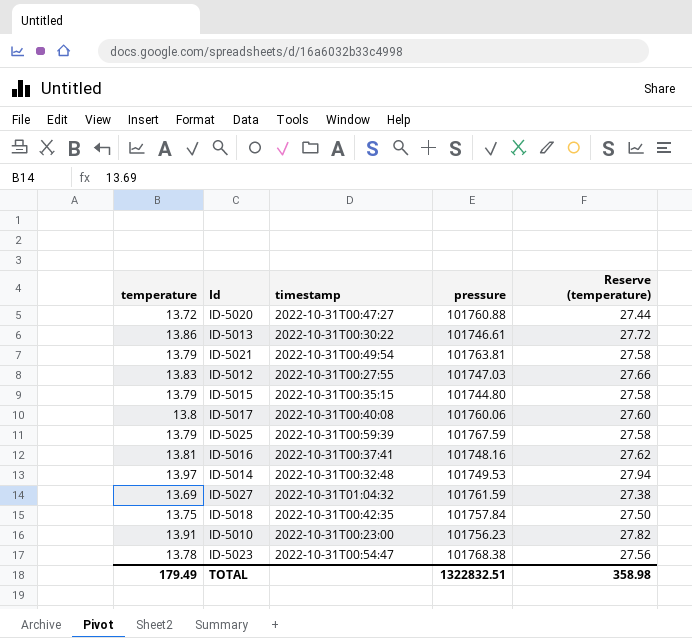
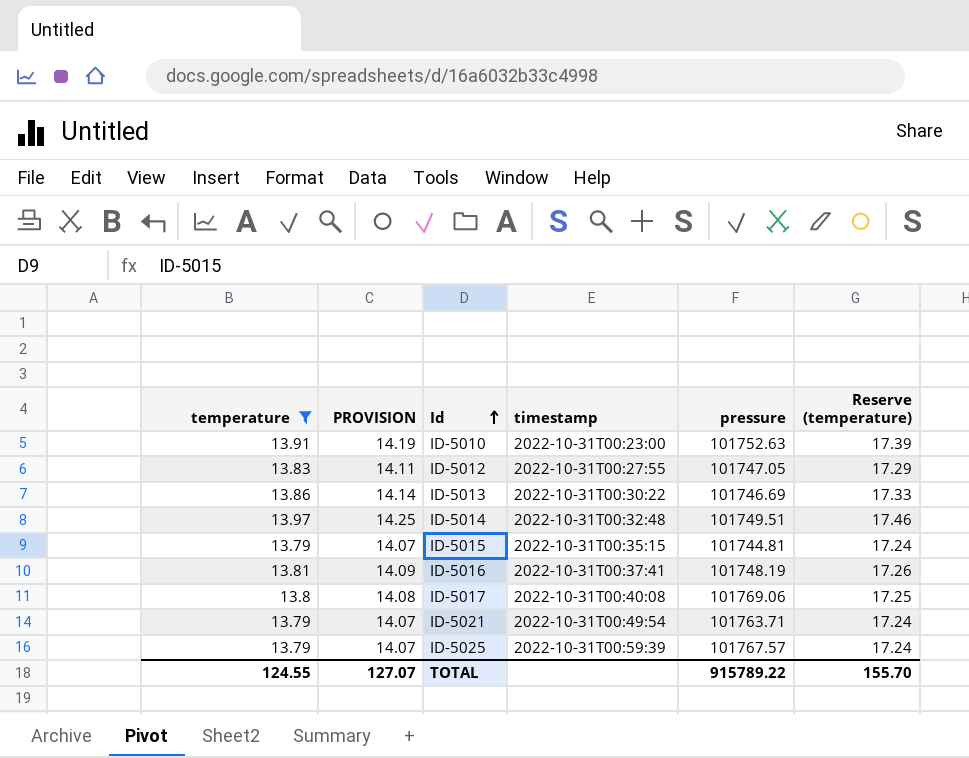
filter: none -> temperature >= 13.79
row order: none -> Id ascending
column PROVISION | formula: none -> [temperature] * 1.02
column Reserve (temperature) | formula: [temperature] * 2 -> [temperature] * 1.25
ID-5010 | pressure: 101756.23 -> 101752.63
ID-5012 | pressure: 101747.03 -> 101747.05
ID-5013 | pressure: 101746.61 -> 101746.69
ID-5014 | pressure: 101749.53 -> 101749.51
ID-5015 | pressure: 101744.80 -> 101744.81
ID-5016 | pressure: 101748.16 -> 101748.19
ID-5017 | pressure: 101760.06 -> 101769.06
ID-5021 | pressure: 101763.81 -> 101763.71
ID-5025 | pressure: 101767.59 -> 101767.57
TOTAL | temperature: 179.49 -> 124.55
TOTAL | pressure: 1322832.51 -> 915789.22
TOTAL | Reserve (temperature): 358.98 -> 155.70

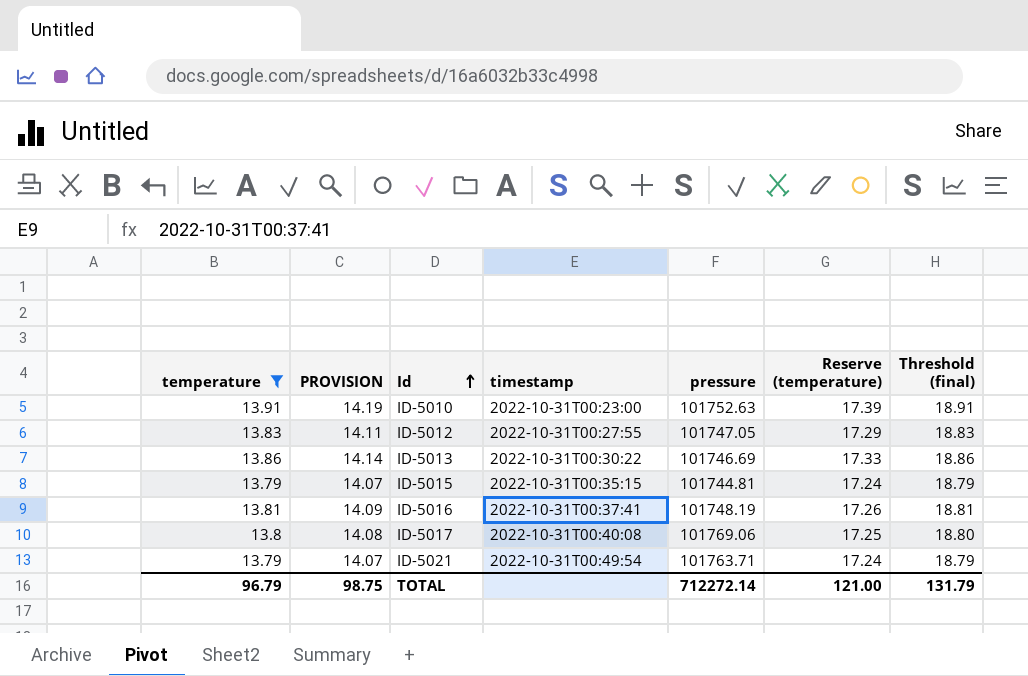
column Threshold (final) | formula: none -> [temperature] + 5
row ID-5014: 13.97 | 14.25 | 2022-10-31T00:32:48 | 101749.51 | 17.46 -> none
row ID-5025: 13.79 | 14.07 | 2022-10-31T00:59:39 | 101767.57 | 17.24 -> none
TOTAL | temperature: 124.55 -> 96.79
TOTAL | PROVISION: 127.07 -> 98.75
TOTAL | pressure: 915789.22 -> 712272.14
TOTAL | Reserve (temperature): 155.70 -> 121.00

